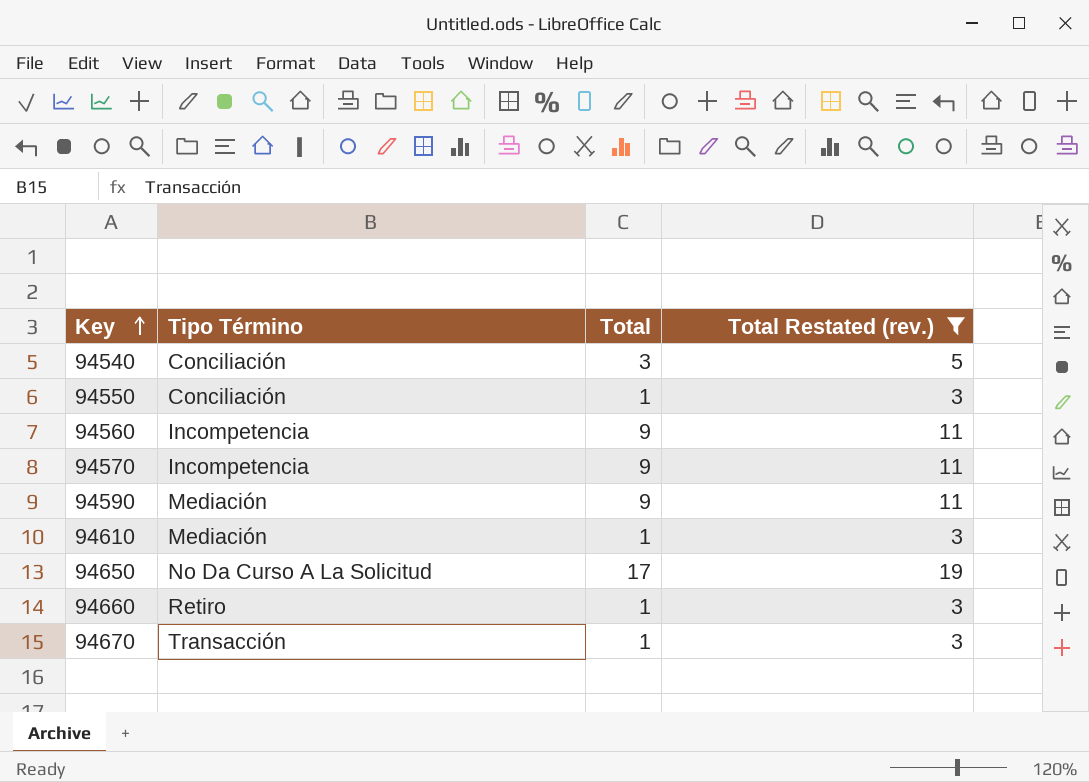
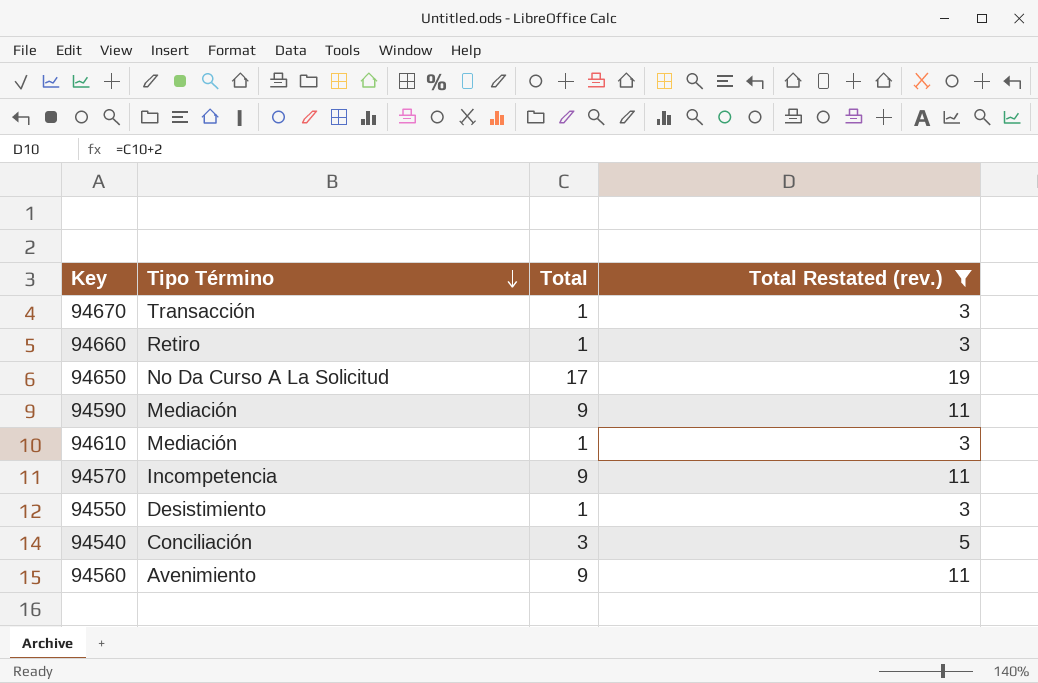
row order: Key ascending -> Tipo Término descending
94550 | Tipo Término: Conciliación -> Desistimiento
94560 | Tipo Término: Incompetencia -> Avenimiento

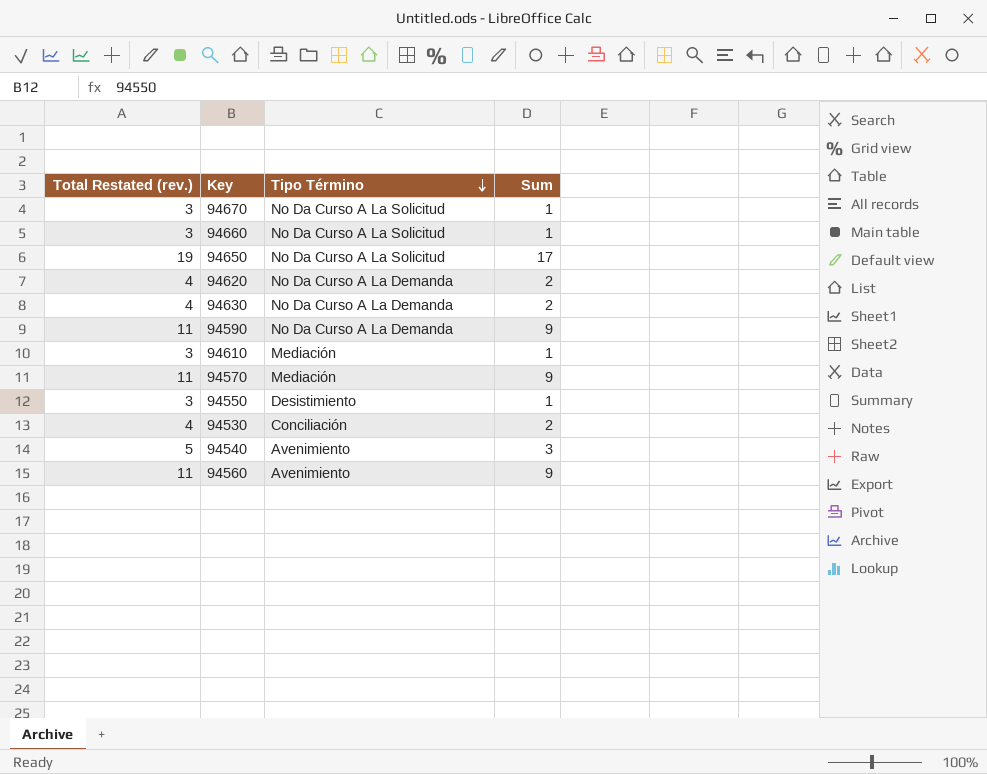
filter: Total Restated (rev.) != 4 -> none
column Total Restated (rev.) | position: 4 -> 1
column name: Total -> Sum
94670 | Tipo Término: Transacción -> No Da Curso A La Solicitud
94660 | Tipo Término: Retiro -> No Da Curso A La Solicitud
94590 | Tipo Término: Mediación -> No Da Curso A La Demanda
94570 | Tipo Término: Incompetencia -> Mediación
94540 | Tipo Término: Conciliación -> Avenimiento

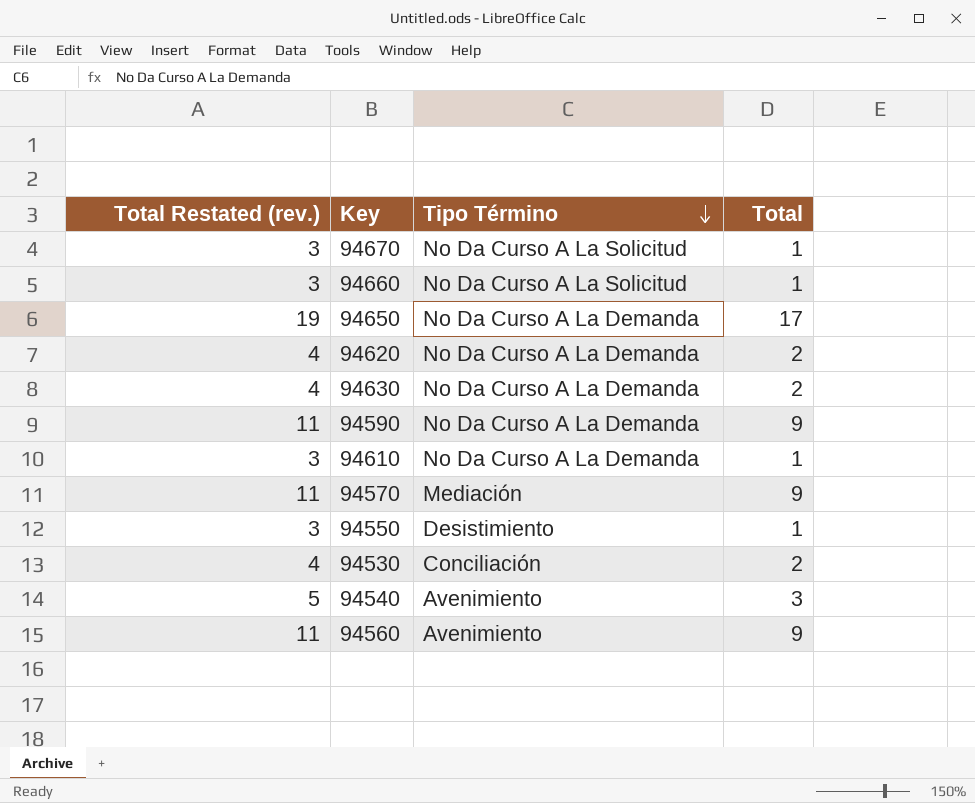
column name: Sum -> Total
94650 | Tipo Término: No Da Curso A La Solicitud -> No Da Curso A La Demanda
94610 | Tipo Término: Mediación -> No Da Curso A La Demanda

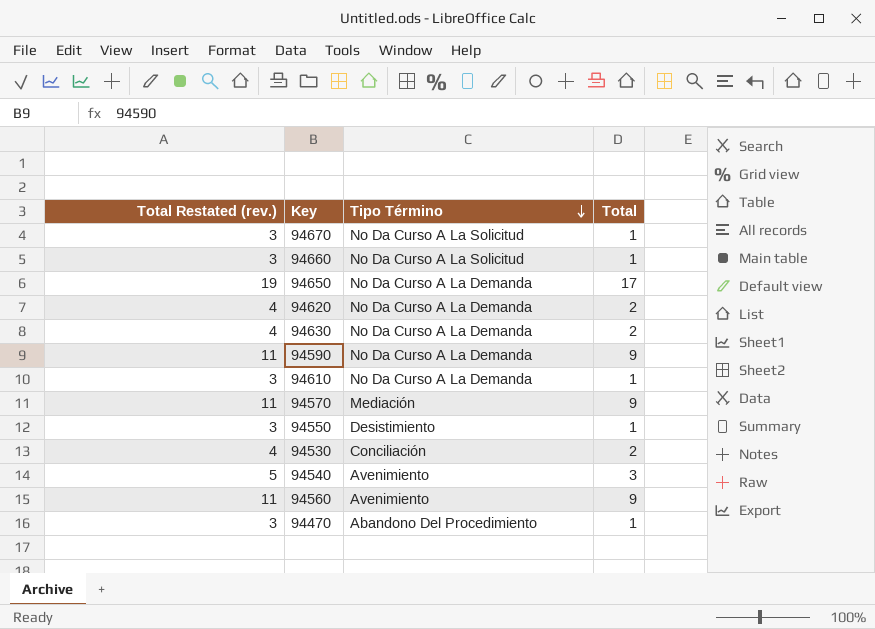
row 94470: none -> 3 | Abandono Del Procedimiento | 1

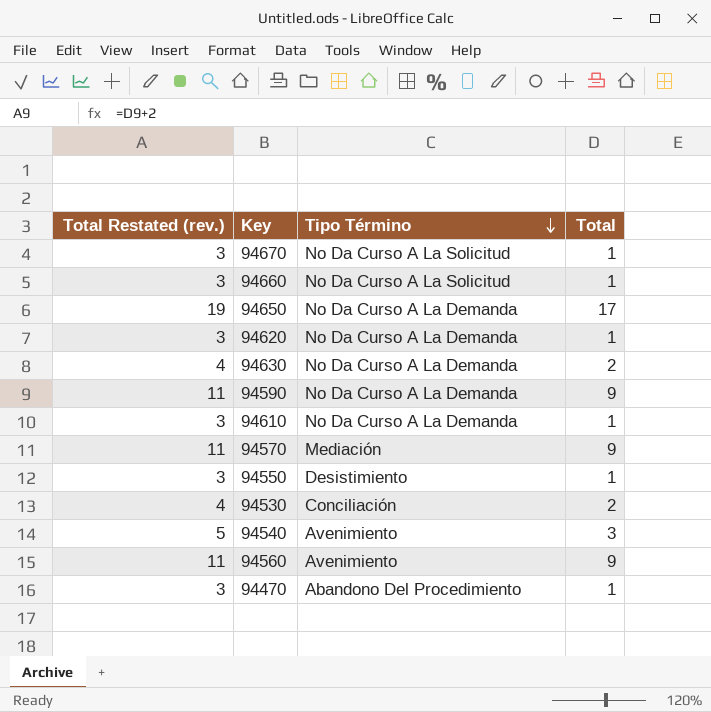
94620 | Total Restated (rev.): 4 -> 3
94620 | Total: 2 -> 1

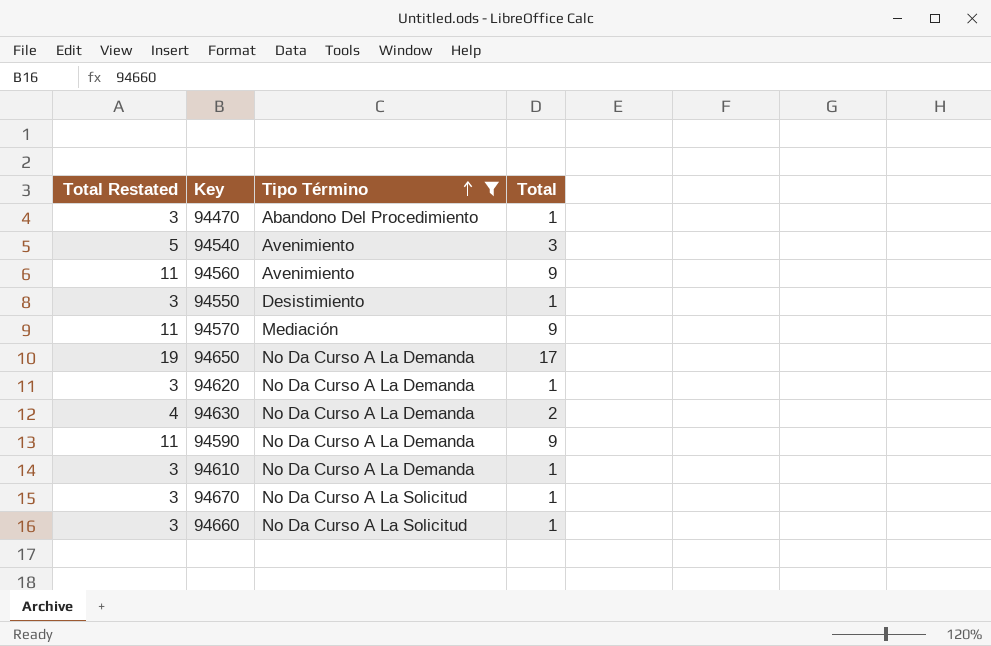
filter: none -> Tipo Término != Conciliación
row order: Tipo Término descending -> Tipo Término ascending
column name: Total Restated (rev.) -> Total Restated

